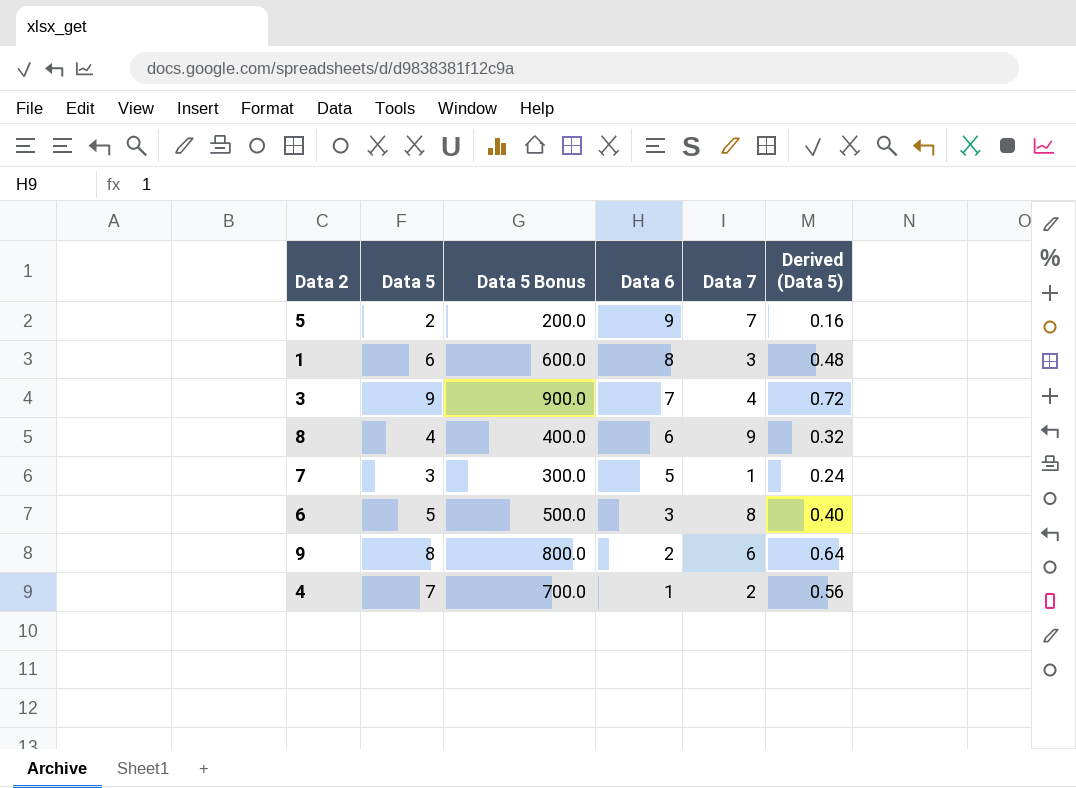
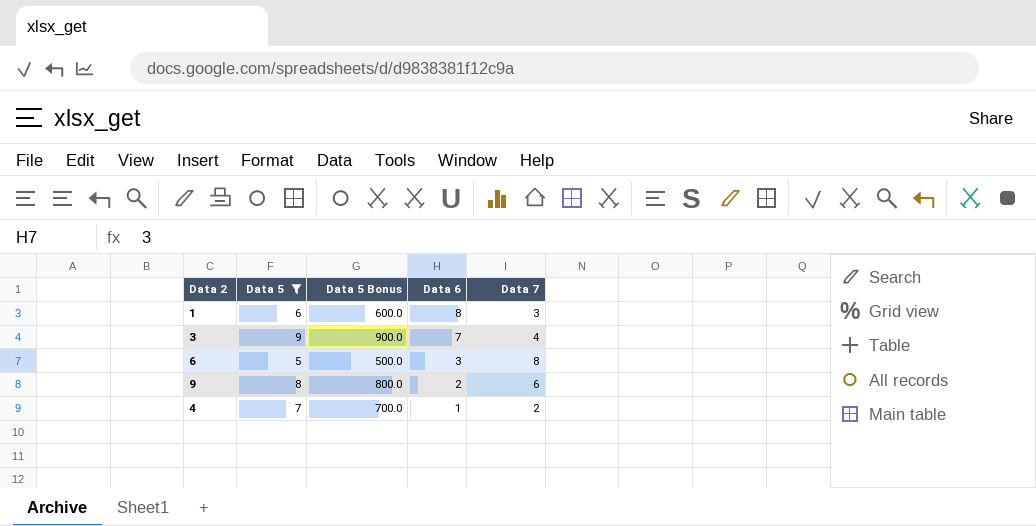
filter: none -> Data 5 >= 5
column Derived (Data 5) | formula: [Data 5] * 0.08 -> none

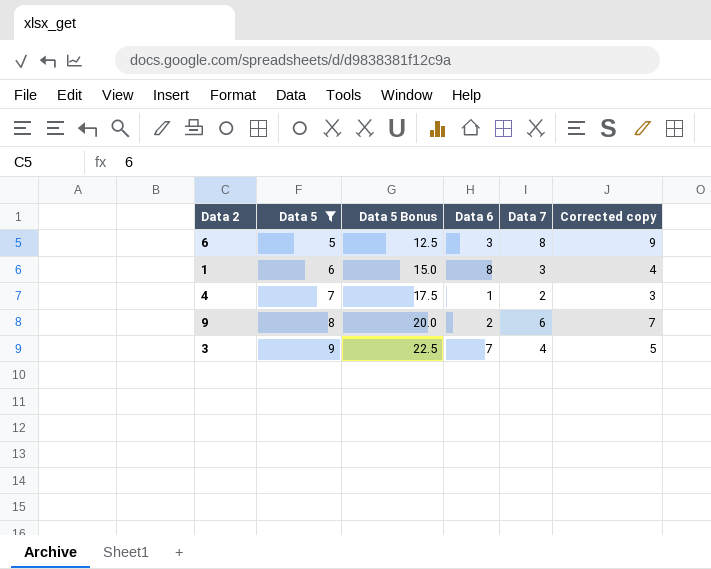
row order: Data 6 descending -> Data 5 ascending
column Data 5 Bonus | formula: [Data 5] * 100 -> [Data 5] * 2.5
column Corrected copy | formula: none -> [Data 7] + 1

